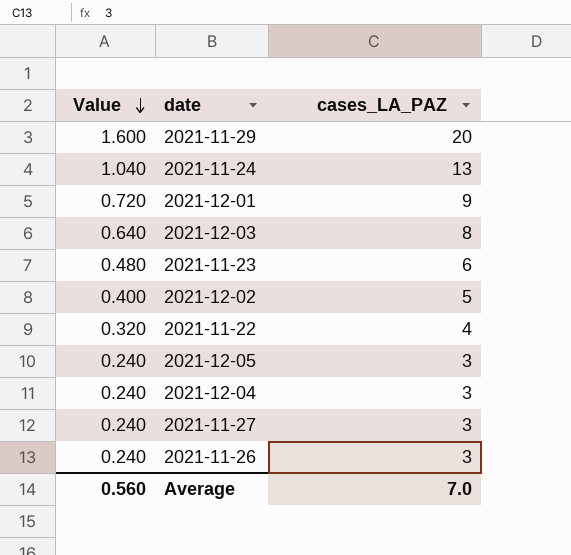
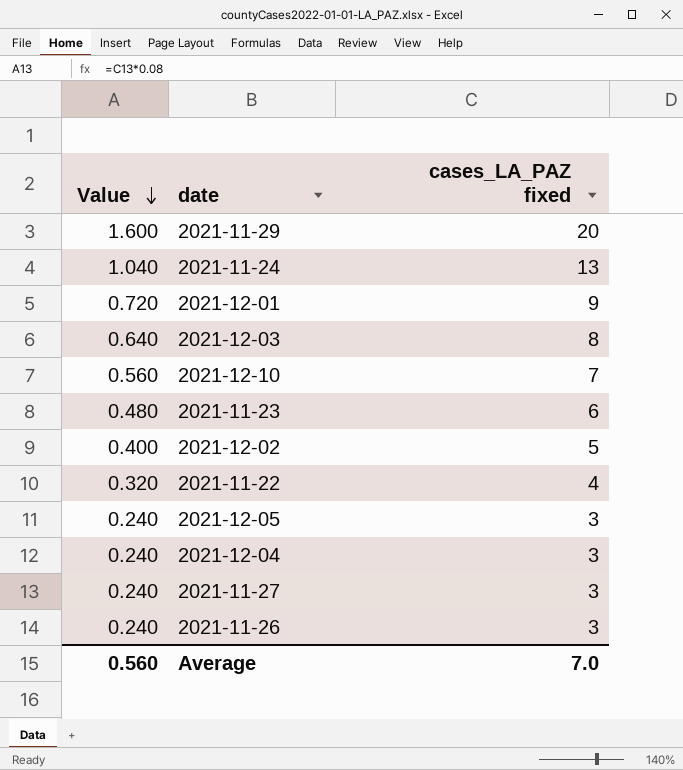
column name: cases_LA_PAZ -> cases_LA_PAZ fixed
row 2021-12-10: none -> 0.560 | 7

